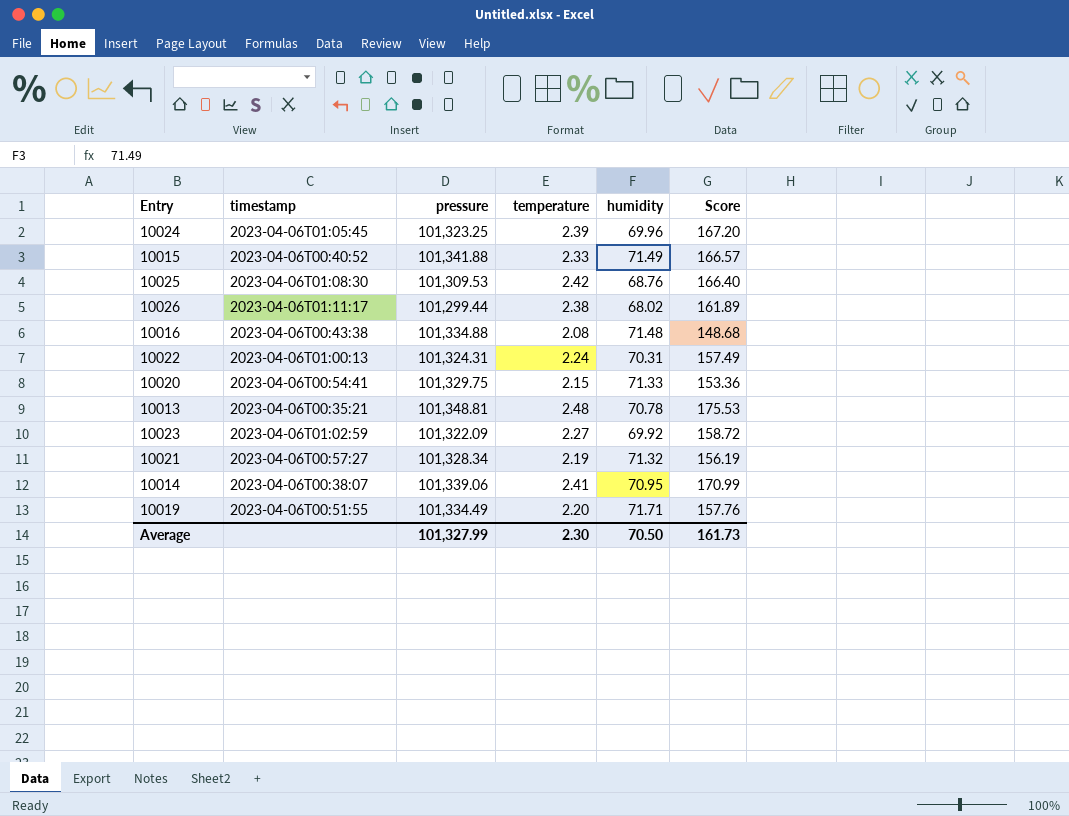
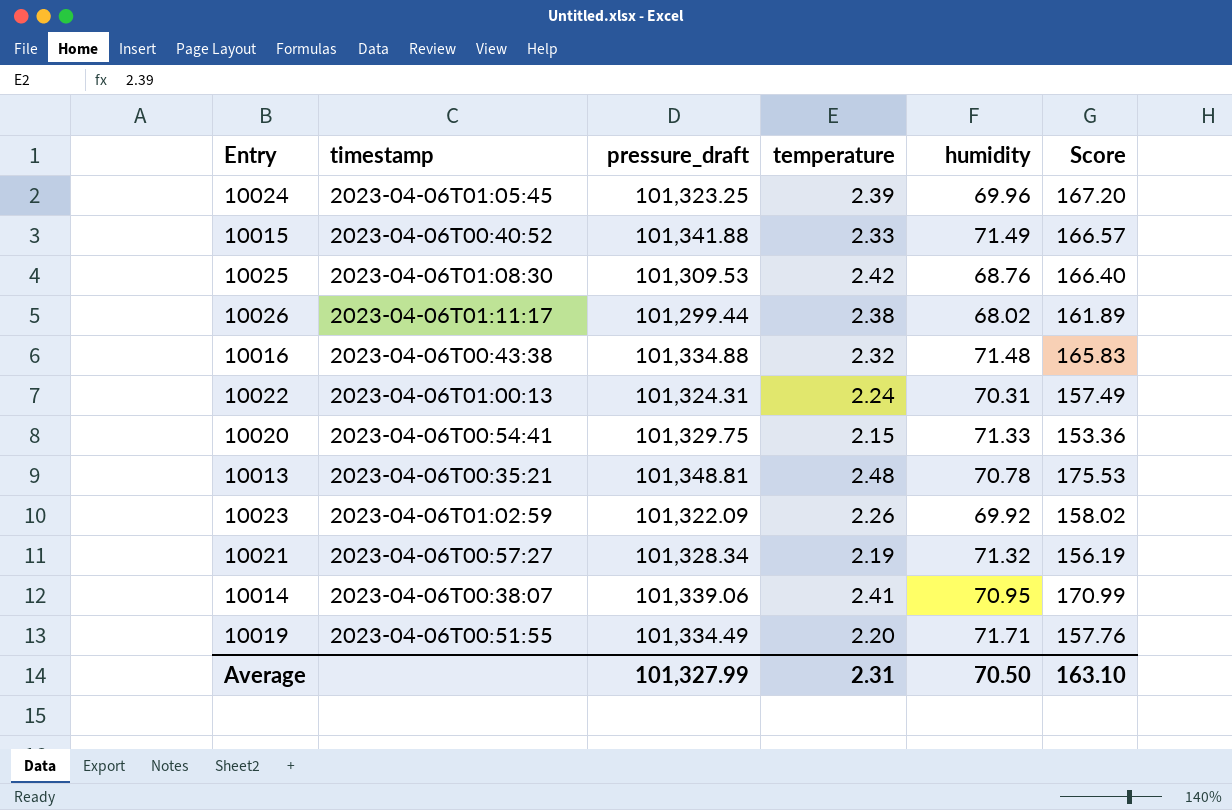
column name: pressure -> pressure_draft
10016 | temperature: 2.08 -> 2.32
10016 | Score: 148.68 -> 165.83
10023 | temperature: 2.27 -> 2.26
10023 | Score: 158.72 -> 158.02
Average | temperature: 2.30 -> 2.31
Average | Score: 161.73 -> 163.10

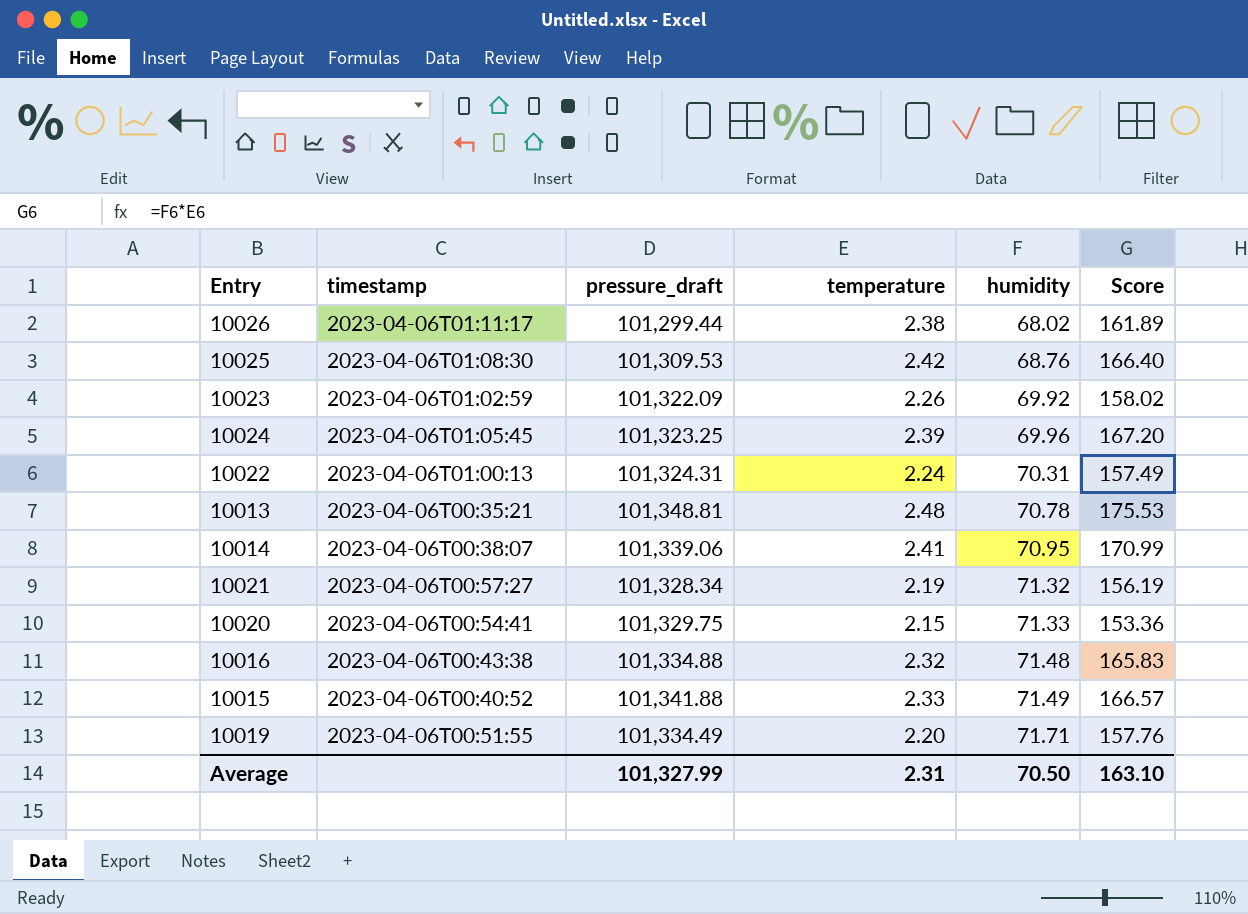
row order: none -> humidity ascending

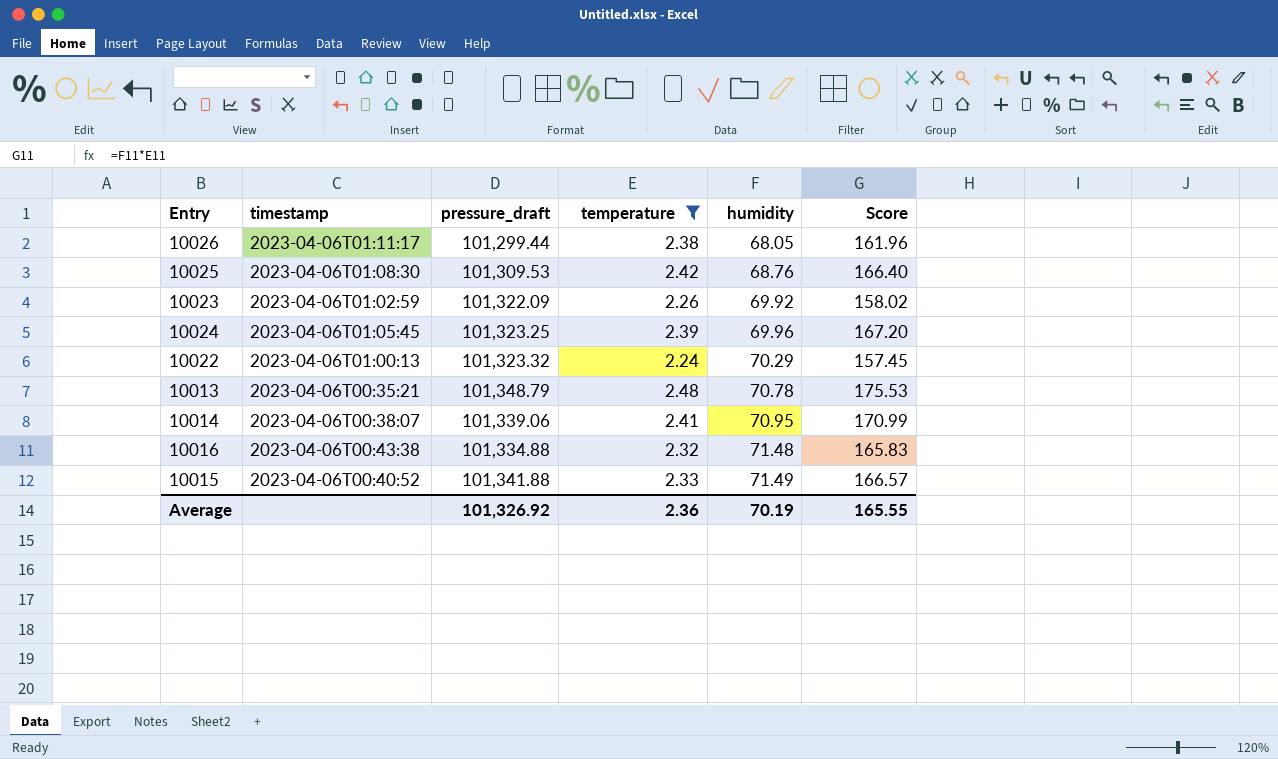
filter: none -> temperature >= 2.24
10026 | humidity: 68.02 -> 68.05
10026 | Score: 161.89 -> 161.96
10022 | pressure_draft: 101,324.31 -> 101,323.32
10022 | humidity: 70.31 -> 70.29
10022 | Score: 157.49 -> 157.45
10013 | pressure_draft: 101,348.81 -> 101,348.79
Average | pressure_draft: 101,327.99 -> 101,326.92
Average | temperature: 2.31 -> 2.36
Average | humidity: 70.50 -> 70.19
Average | Score: 163.10 -> 165.55

